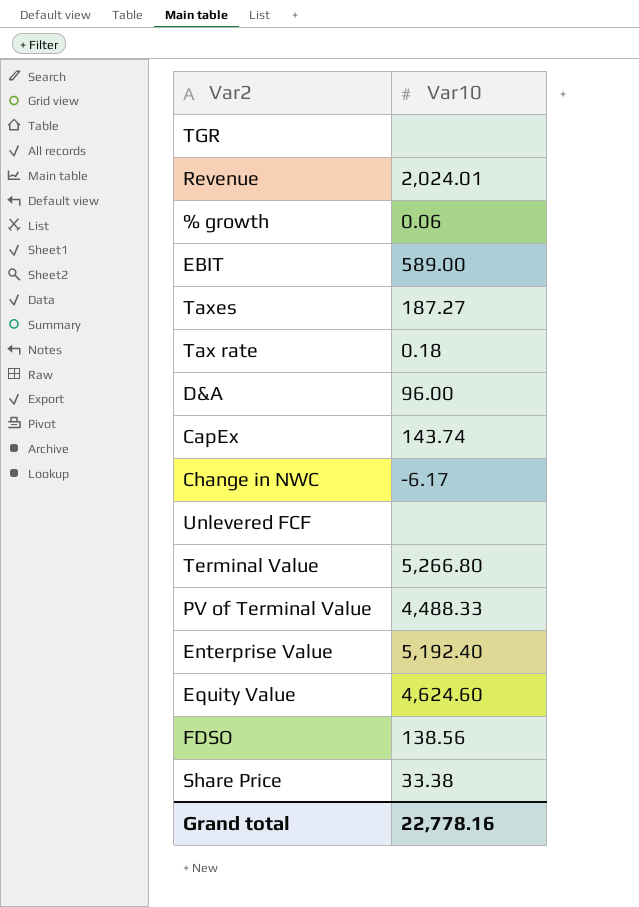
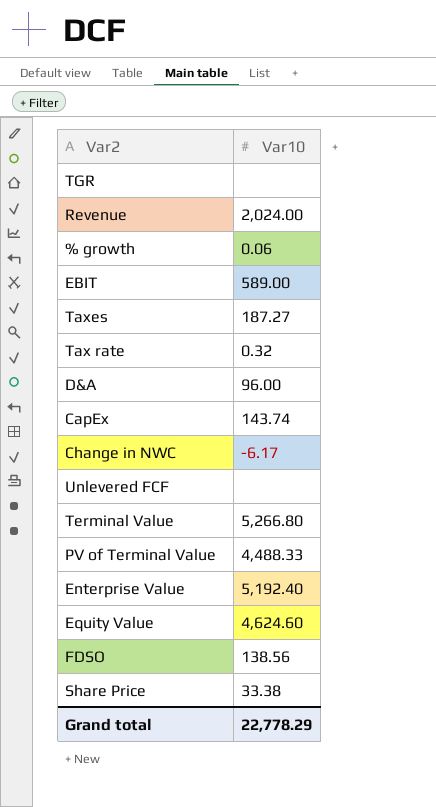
Revenue | Var10: 2,024.01 -> 2,024.00
Tax rate | Var10: 0.18 -> 0.32
Grand total | Var10: 22,778.16 -> 22,778.29

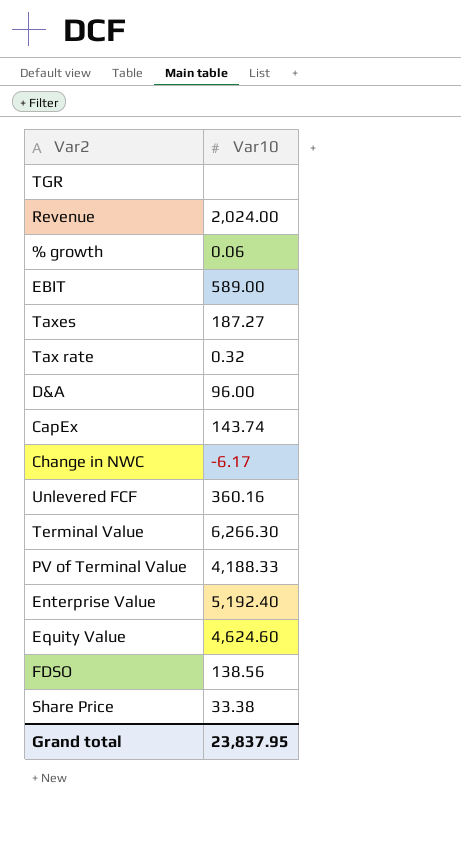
Unlevered FCF | Var10: none -> 360.16
Terminal Value | Var10: 5,266.80 -> 6,266.30
PV of Terminal Value | Var10: 4,488.33 -> 4,188.33
Grand total | Var10: 22,778.29 -> 23,837.95

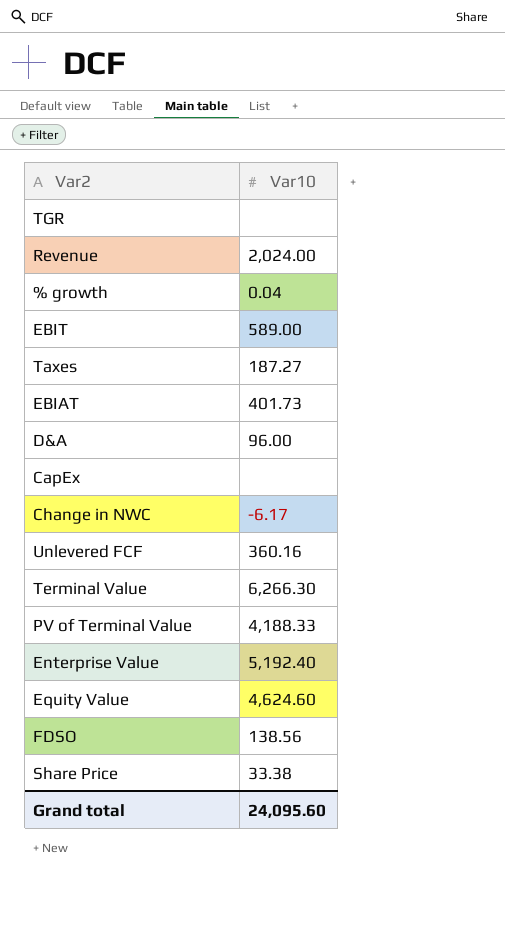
row Tax rate: 0.32 -> none
% growth | Var10: 0.06 -> 0.04
row EBIAT: none -> 401.73
CapEx | Var10: 143.74 -> none
Grand total | Var10: 23,837.95 -> 24,095.60

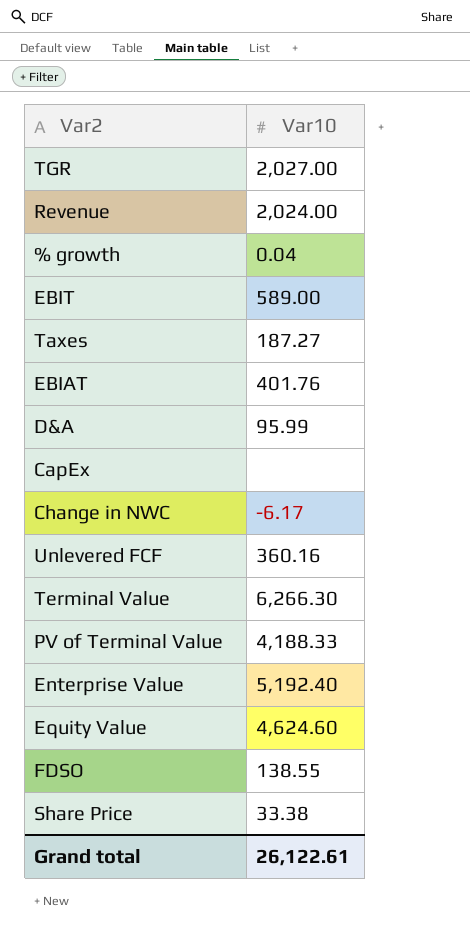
TGR | Var10: none -> 2,027.00
EBIAT | Var10: 401.73 -> 401.76
D&A | Var10: 96.00 -> 95.99
FDSO | Var10: 138.56 -> 138.55
Grand total | Var10: 24,095.60 -> 26,122.61

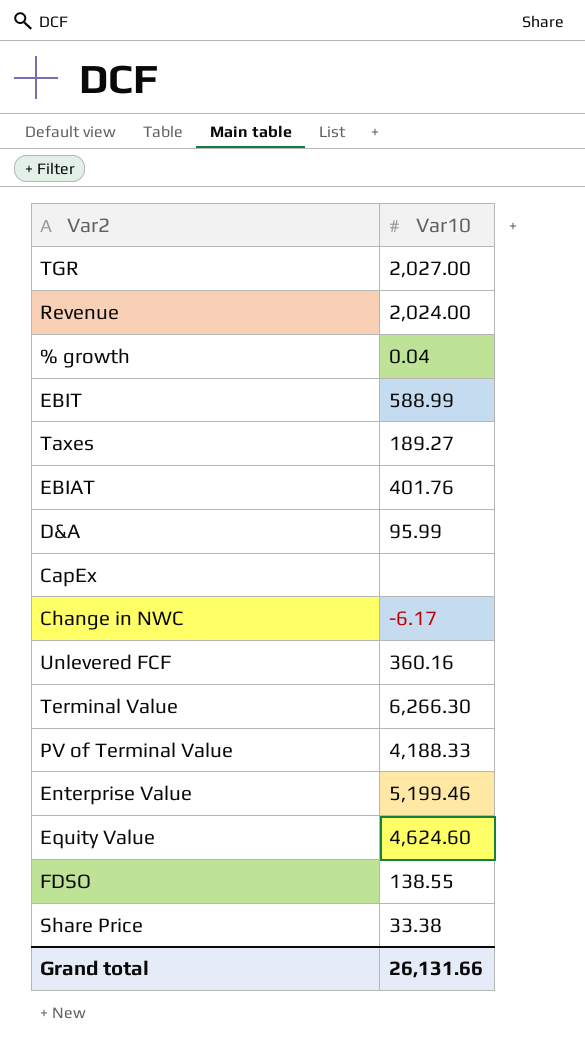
EBIT | Var10: 589.00 -> 588.99
Taxes | Var10: 187.27 -> 189.27
Enterprise Value | Var10: 5,192.40 -> 5,199.46
Grand total | Var10: 26,122.61 -> 26,131.66

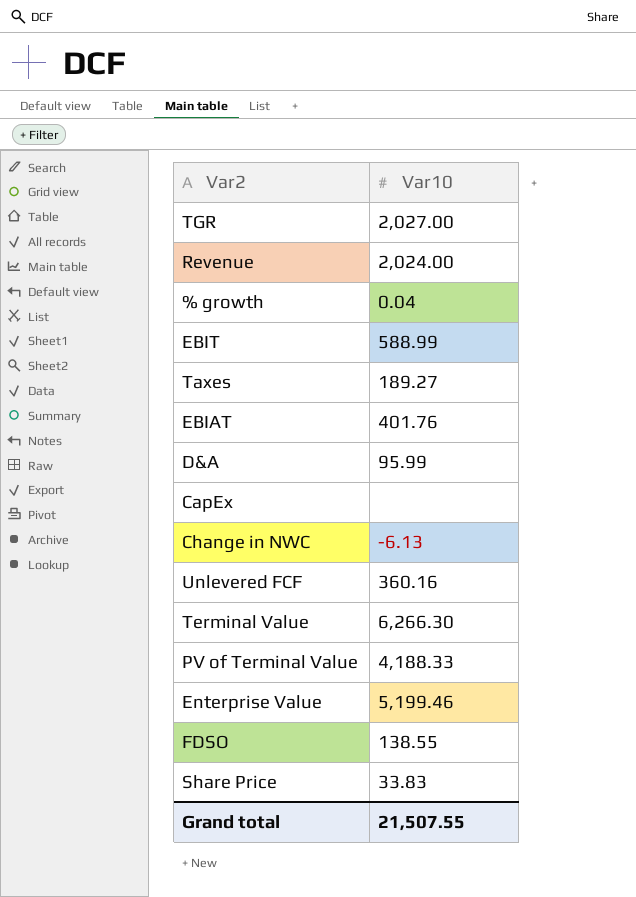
row Equity Value: 4,624.60 -> none
Change in NWC | Var10: -6.17 -> -6.13
Share Price | Var10: 33.38 -> 33.83
Grand total | Var10: 26,131.66 -> 21,507.55

